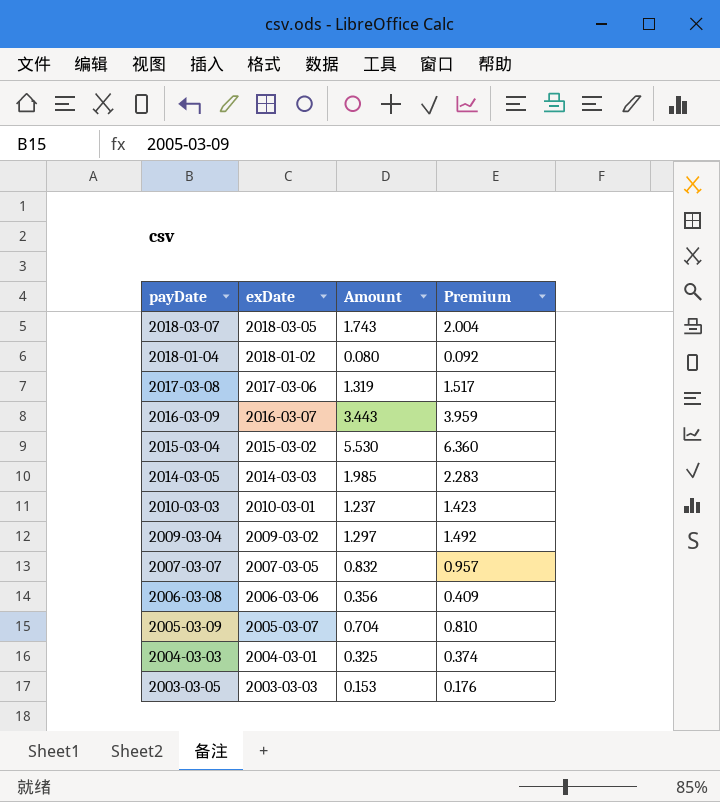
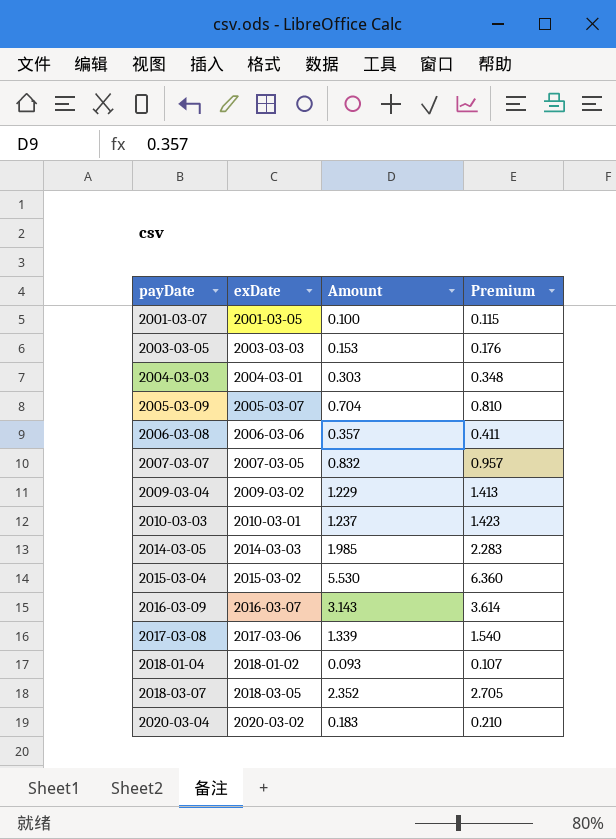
row order: payDate descending -> payDate ascending
row 2001-03-07: none -> 2001-03-05 | 0.100 | 0.115
2004-03-03 | Amount: 0.325 -> 0.303
2004-03-03 | Premium: 0.374 -> 0.348
2006-03-08 | Amount: 0.356 -> 0.357
2006-03-08 | Premium: 0.409 -> 0.411
2009-03-04 | Amount: 1.297 -> 1.229
2009-03-04 | Premium: 1.492 -> 1.413
2016-03-09 | Amount: 3.443 -> 3.143
2016-03-09 | Premium: 3.959 -> 3.614
2017-03-08 | Amount: 1.319 -> 1.339
2017-03-08 | Premium: 1.517 -> 1.540
2018-01-04 | Amount: 0.080 -> 0.093
2018-01-04 | Premium: 0.092 -> 0.107
2018-03-07 | Amount: 1.743 -> 2.352
2018-03-07 | Premium: 2.004 -> 2.705
row 2020-03-04: none -> 2020-03-02 | 0.183 | 0.210

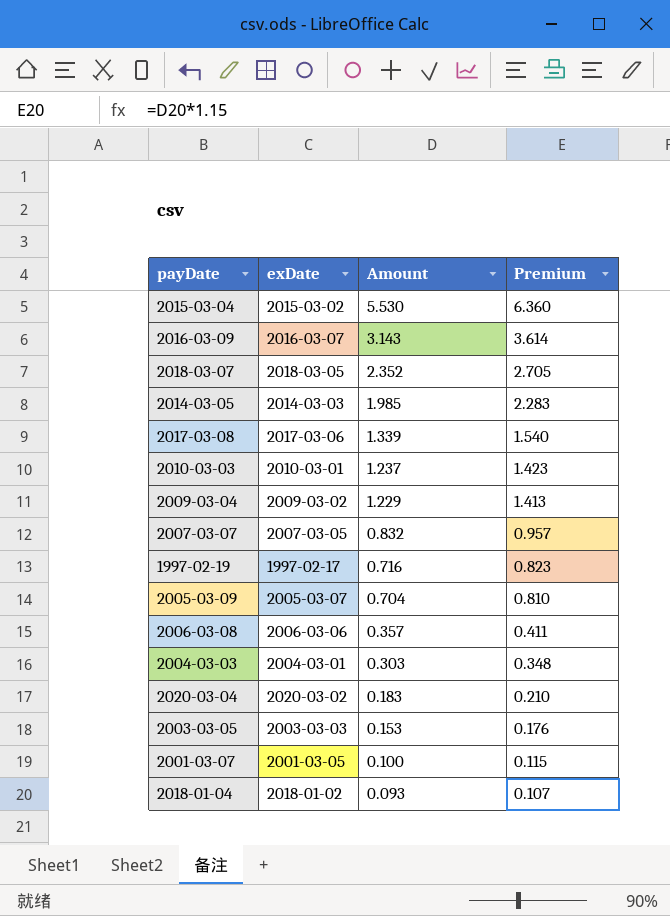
row order: payDate ascending -> Amount descending
row 1997-02-19: none -> 1997-02-17 | 0.716 | 0.823

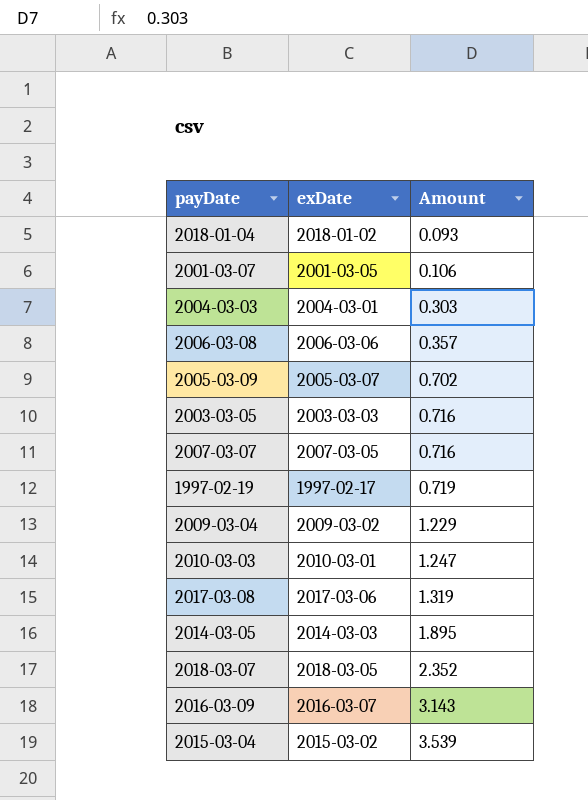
row order: Amount descending -> Amount ascending
column Premium | formula: [Amount] * 1.15 -> none
row 2020-03-04: 2020-03-02 | 0.183 | 0.210 -> none
2001-03-07 | Amount: 0.100 -> 0.106
2005-03-09 | Amount: 0.704 -> 0.702
2003-03-05 | Amount: 0.153 -> 0.716
2007-03-07 | Amount: 0.832 -> 0.716
1997-02-19 | Amount: 0.716 -> 0.719
2010-03-03 | Amount: 1.237 -> 1.247
2017-03-08 | Amount: 1.339 -> 1.319
2014-03-05 | Amount: 1.985 -> 1.895
2015-03-04 | Amount: 5.530 -> 3.539

